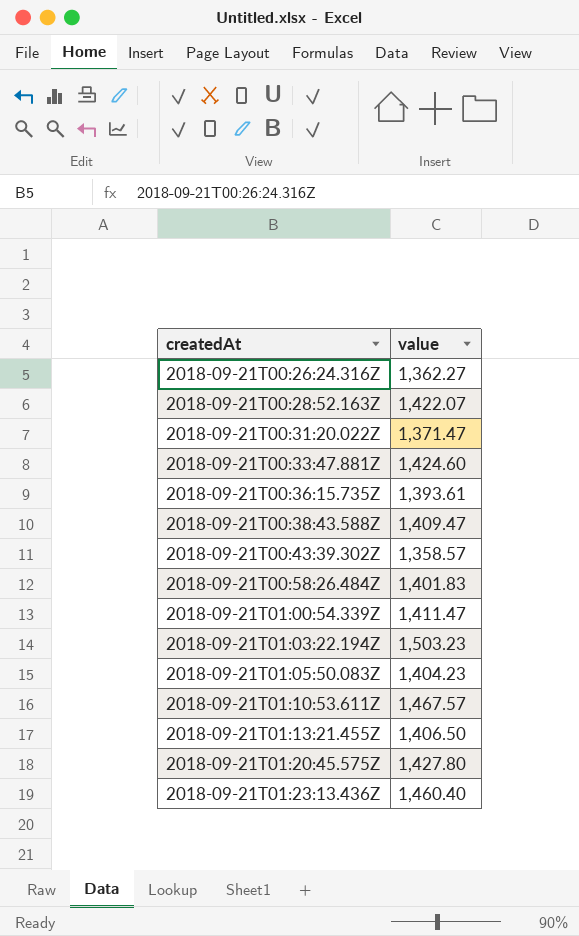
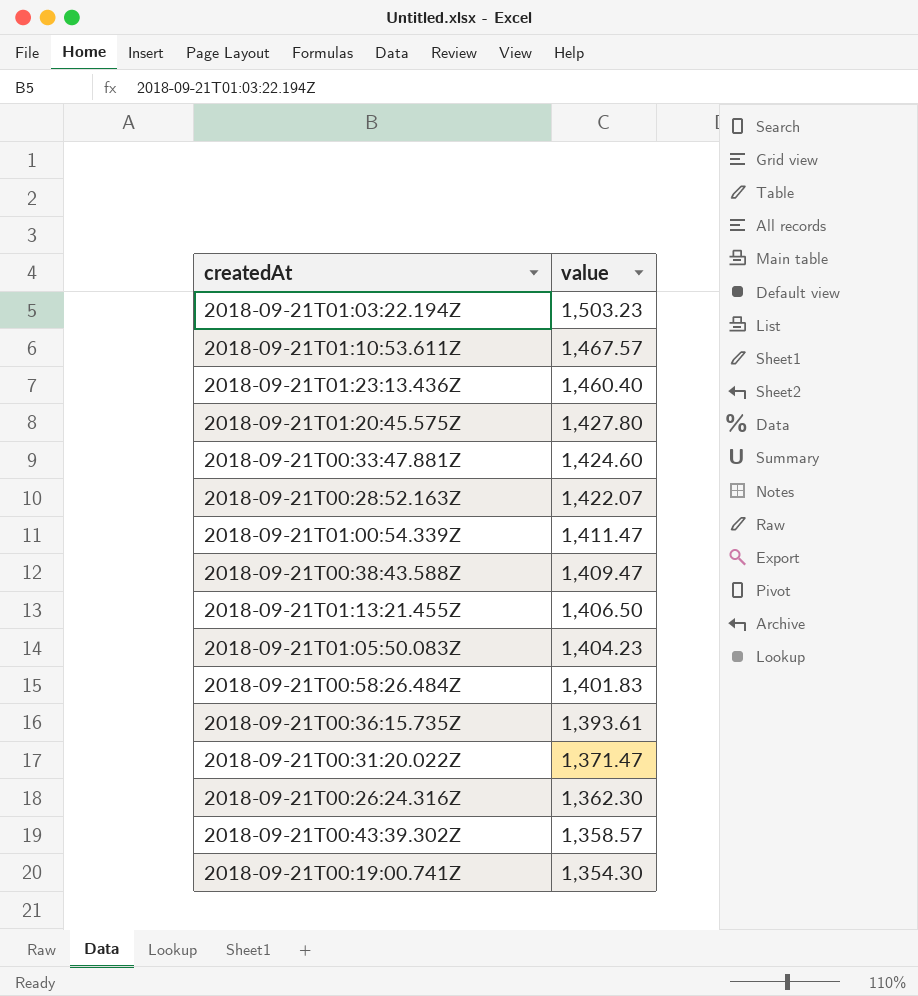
row order: createdAt ascending -> value descending
2018-09-21T00:26:24.316Z | value: 1,362.27 -> 1,362.30
row 2018-09-21T00:19:00.741Z: none -> 1,354.30

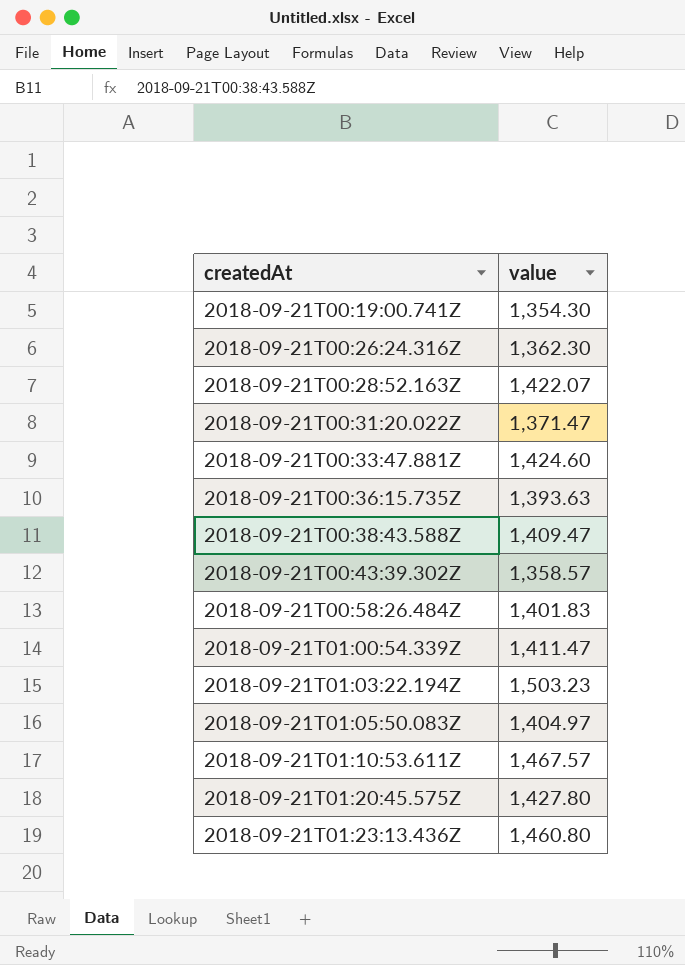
row order: value descending -> createdAt ascending
row 2018-09-21T01:13:21.455Z: 1,406.50 -> none
2018-09-21T00:36:15.735Z | value: 1,393.61 -> 1,393.63
2018-09-21T01:05:50.083Z | value: 1,404.23 -> 1,404.97
2018-09-21T01:23:13.436Z | value: 1,460.40 -> 1,460.80

